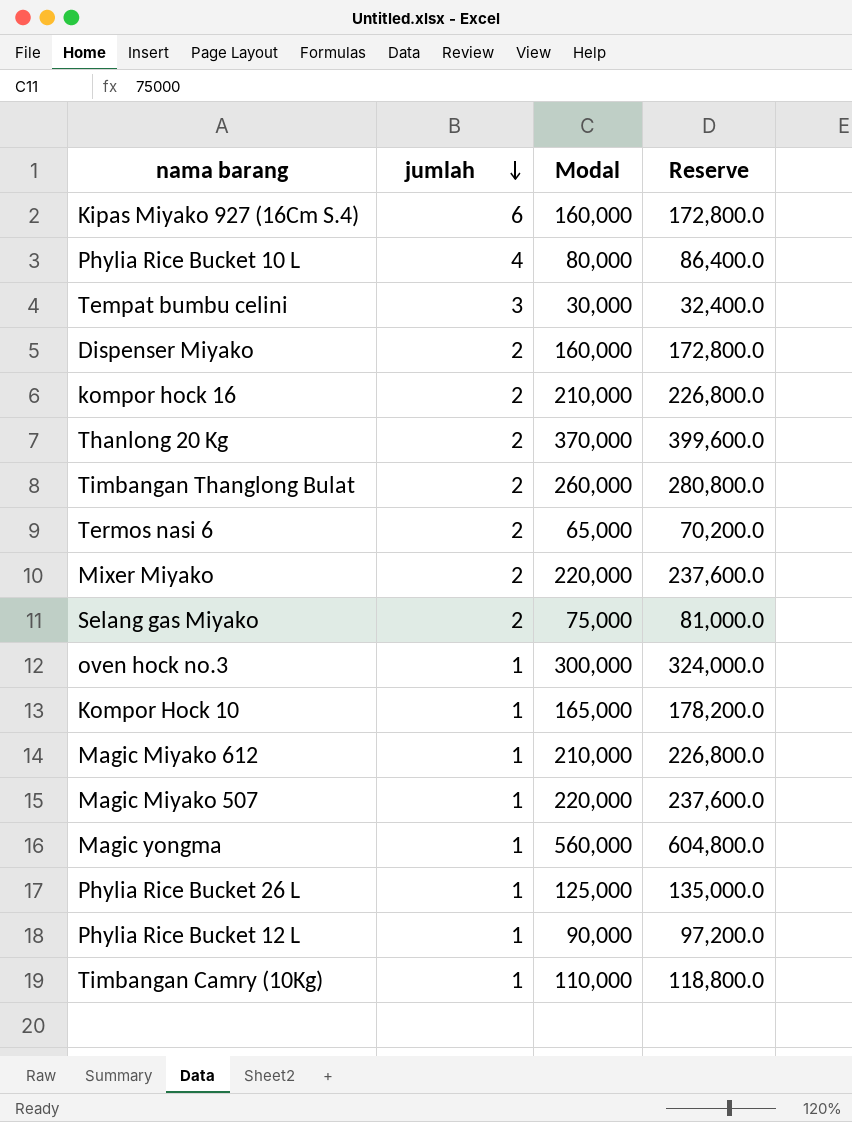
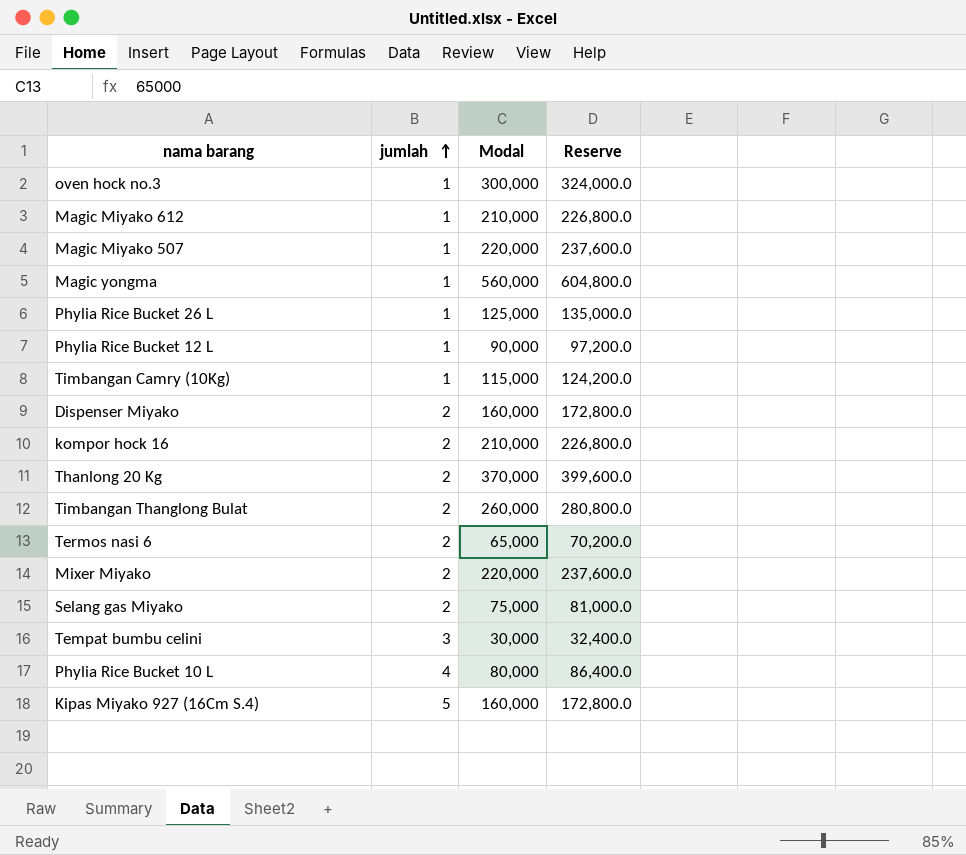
row order: jumlah descending -> jumlah ascending
row Kompor Hock 10: 1 | 165,000 | 178,200.0 -> none
Timbangan Camry (10Kg) | Modal: 110,000 -> 115,000
Timbangan Camry (10Kg) | Reserve: 118,800.0 -> 124,200.0
Kipas Miyako 927 (16Cm S.4) | jumlah: 6 -> 5

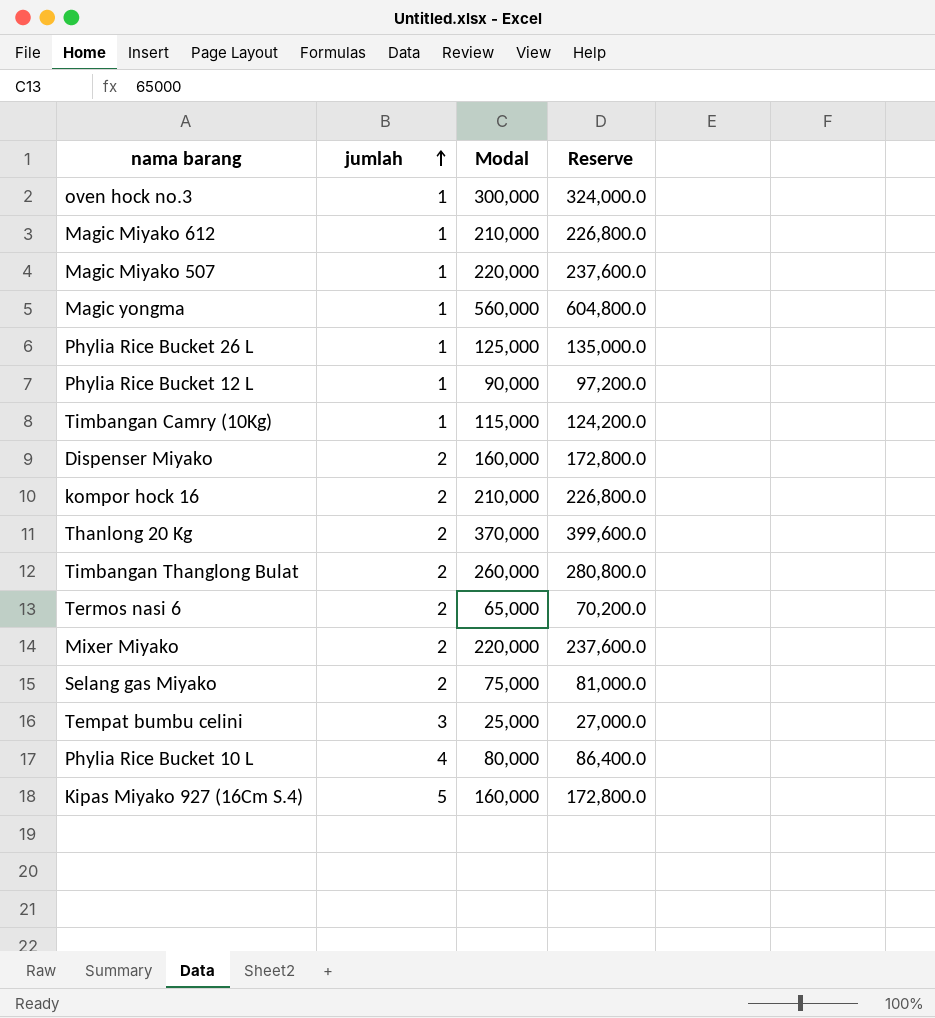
Tempat bumbu celini | Modal: 30,000 -> 25,000
Tempat bumbu celini | Reserve: 32,400.0 -> 27,000.0

